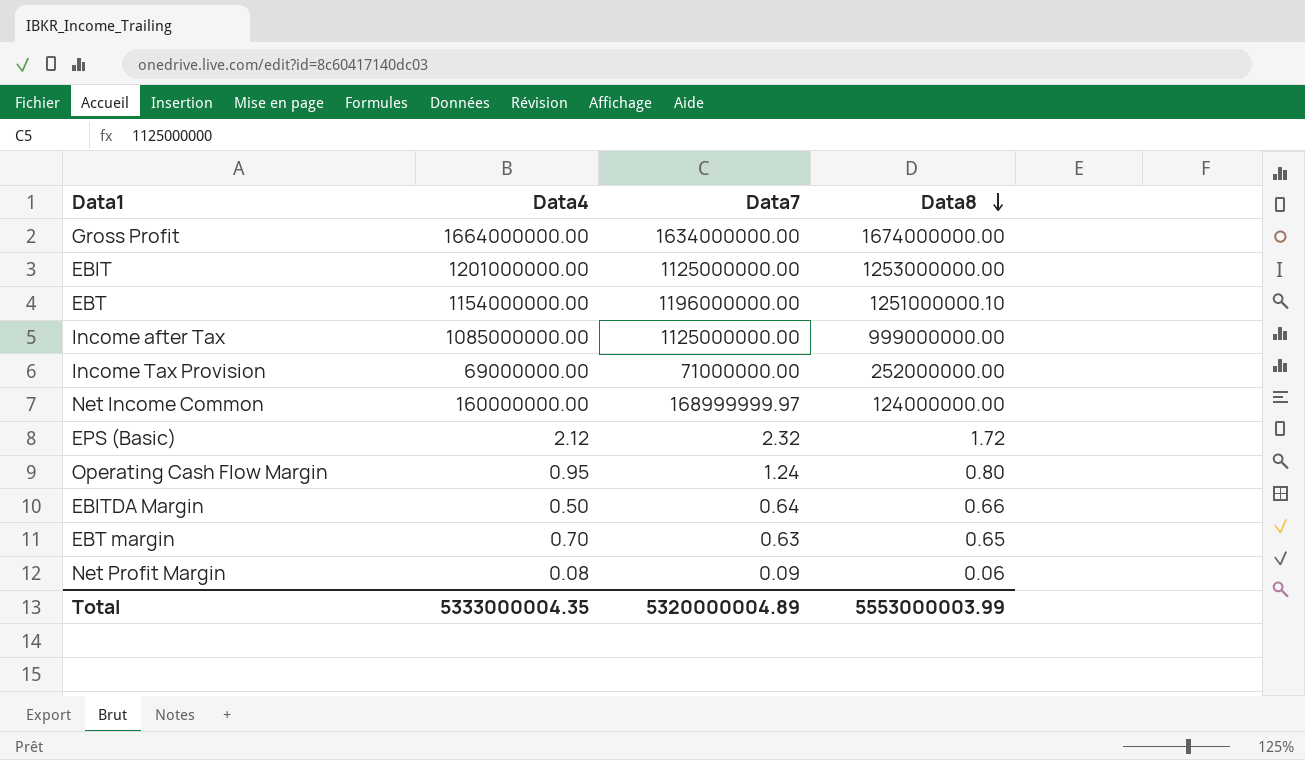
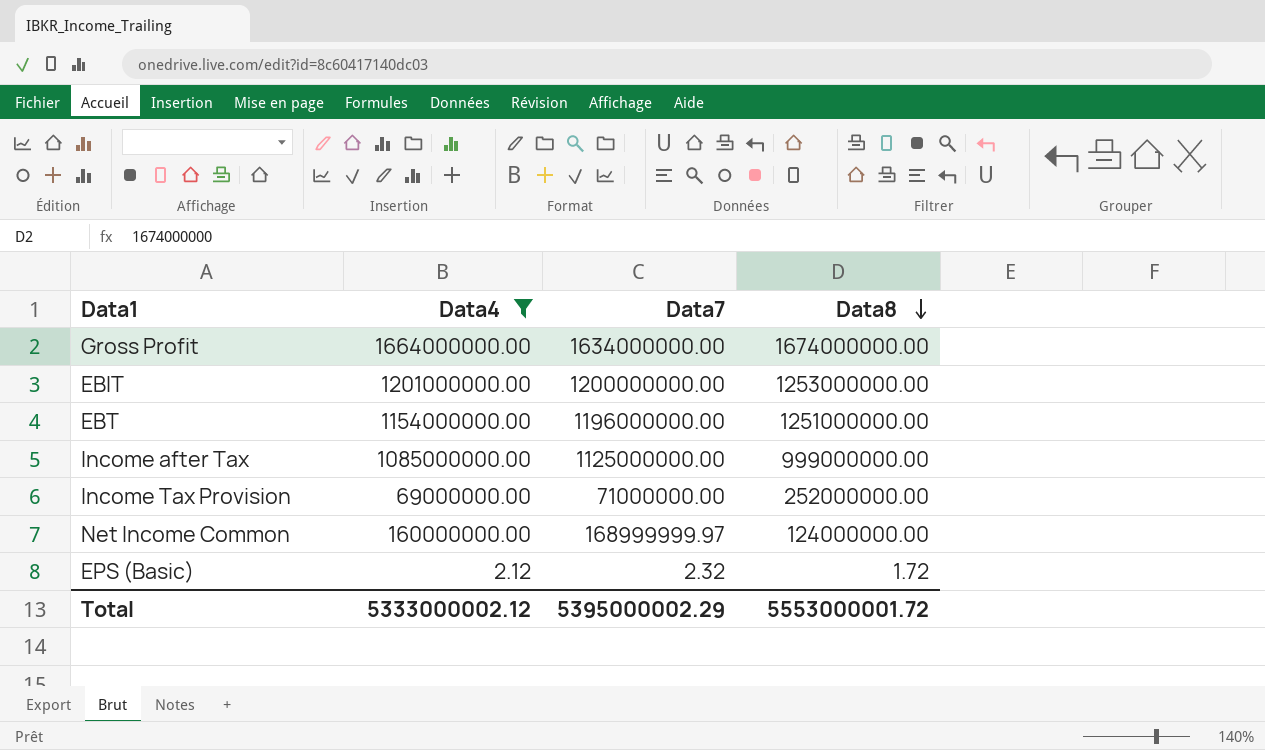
filter: none -> Data4 >= 2.12
EBIT | Data7: 1125000000.00 -> 1200000000.00
EBT | Data8: 1251000000.10 -> 1251000000.00
Total | Data4: 5333000004.35 -> 5333000002.12
Total | Data7: 5320000004.89 -> 5395000002.29
Total | Data8: 5553000003.99 -> 5553000001.72

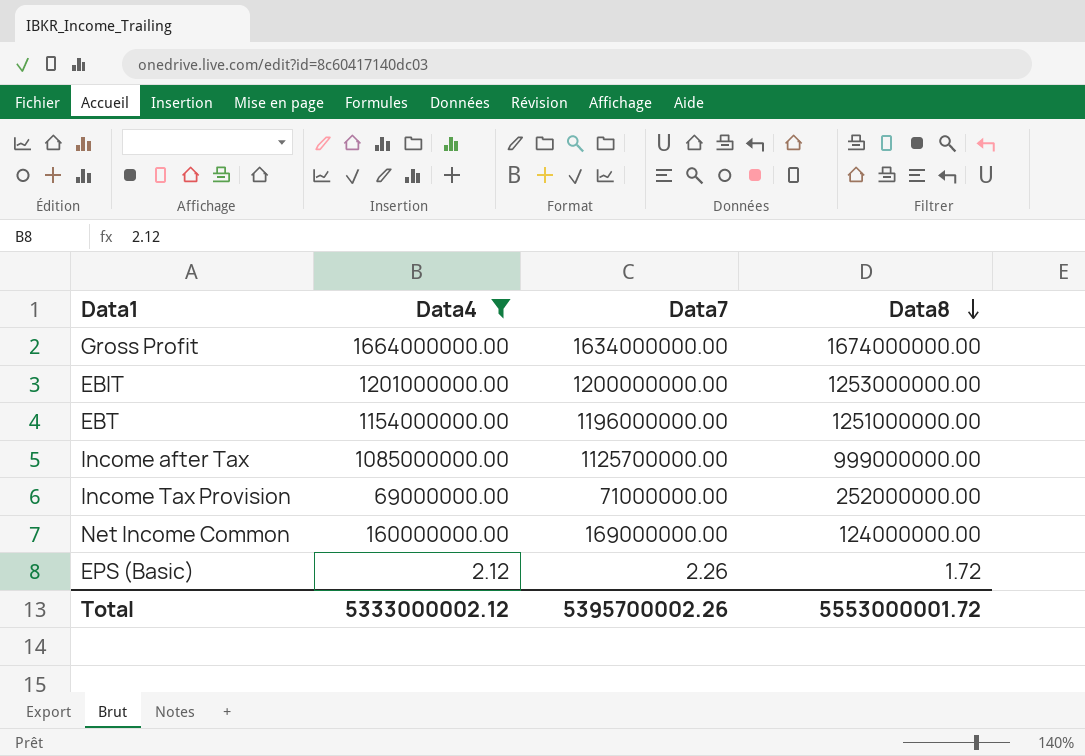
Income after Tax | Data7: 1125000000.00 -> 1125700000.00
Net Income Common | Data7: 168999999.97 -> 169000000.00
EPS (Basic) | Data7: 2.32 -> 2.26
Total | Data7: 5395000002.29 -> 5395700002.26

